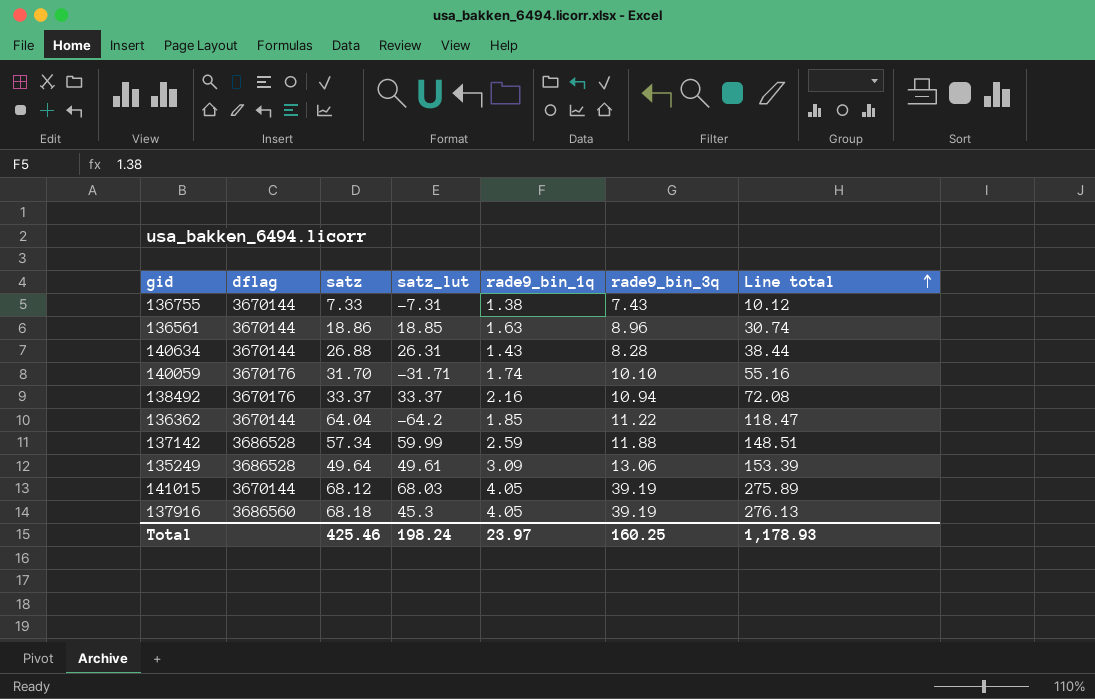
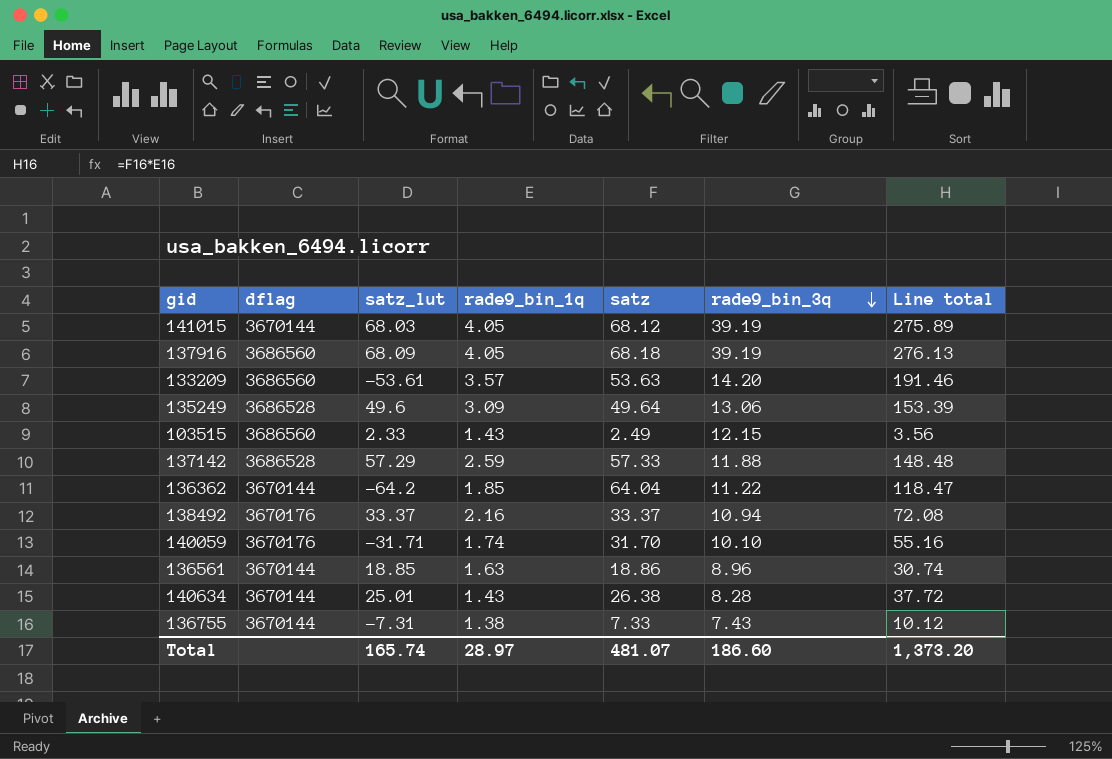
row order: Line total ascending -> rade9_bin_3q descending
column satz | position: 3 -> 5
137916 | satz_lut: 45.3 -> 68.09
row 133209: none -> 3686560 | -53.61 | 3.57 | 53.63 | 14.20 | 191.46
135249 | satz_lut: 49.61 -> 49.6
row 103515: none -> 3686560 | 2.33 | 1.43 | 2.49 | 12.15 | 3.56
137142 | satz_lut: 59.99 -> 57.29
137142 | satz: 57.34 -> 57.33
137142 | Line total: 148.51 -> 148.48
140634 | satz_lut: 26.31 -> 25.01
140634 | satz: 26.88 -> 26.38
140634 | Line total: 38.44 -> 37.72
Total | satz_lut: 198.24 -> 165.74
Total | rade9_bin_1q: 23.97 -> 28.97
Total | satz: 425.46 -> 481.07
Total | rade9_bin_3q: 160.25 -> 186.60
Total | Line total: 1,178.93 -> 1,373.20

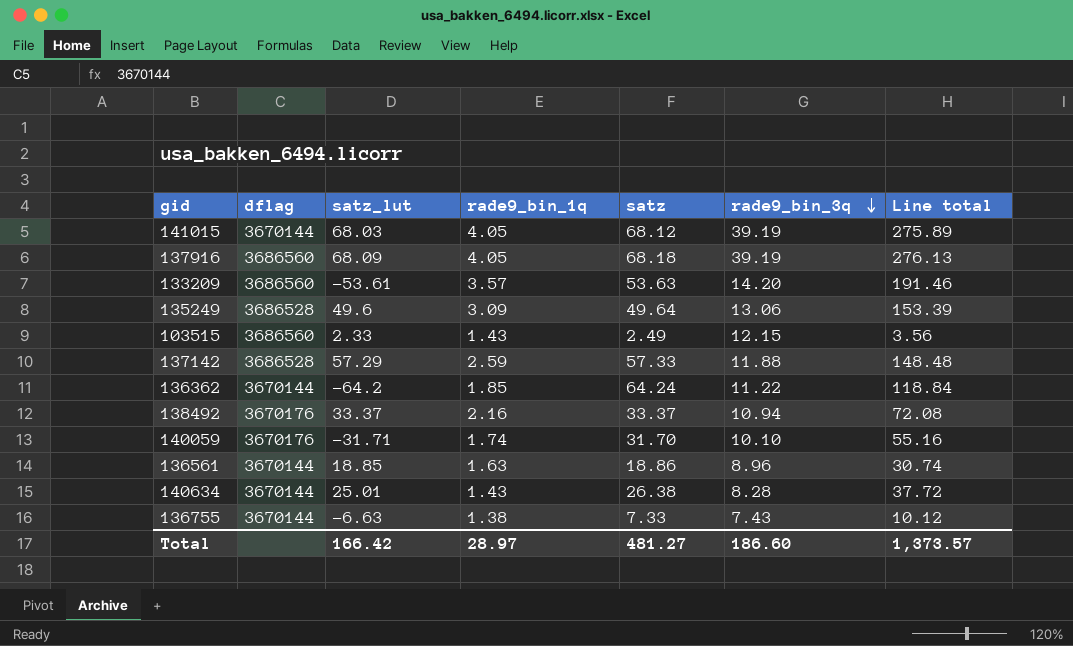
136362 | satz: 64.04 -> 64.24
136362 | Line total: 118.47 -> 118.84
136755 | satz_lut: -7.31 -> -6.63
Total | satz_lut: 165.74 -> 166.42
Total | satz: 481.07 -> 481.27
Total | Line total: 1,373.20 -> 1,373.57

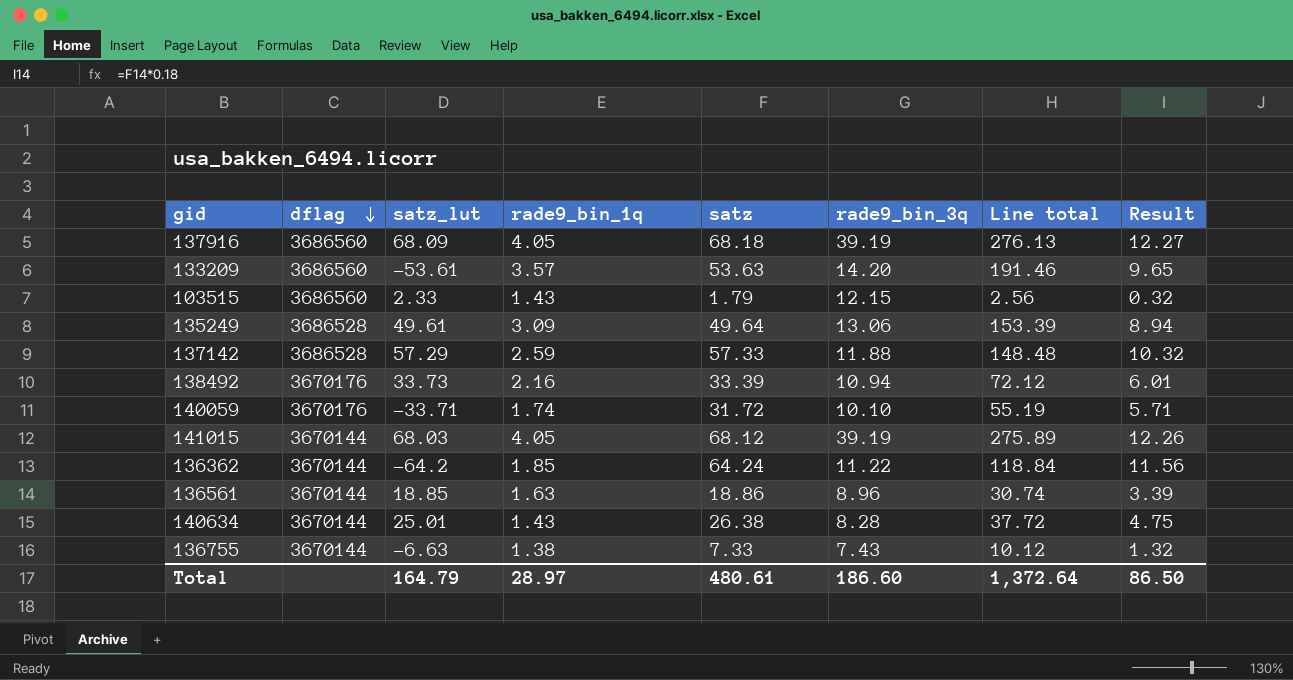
row order: rade9_bin_3q descending -> dflag descending
column Result | formula: none -> [satz] * 0.18
103515 | satz: 2.49 -> 1.79
103515 | Line total: 3.56 -> 2.56
135249 | satz_lut: 49.6 -> 49.61
138492 | satz_lut: 33.37 -> 33.73
138492 | satz: 33.37 -> 33.39
138492 | Line total: 72.08 -> 72.12
140059 | satz_lut: -31.71 -> -33.71
140059 | satz: 31.70 -> 31.72
140059 | Line total: 55.16 -> 55.19
Total | satz_lut: 166.42 -> 164.79
Total | satz: 481.27 -> 480.61
Total | Line total: 1,373.57 -> 1,372.64

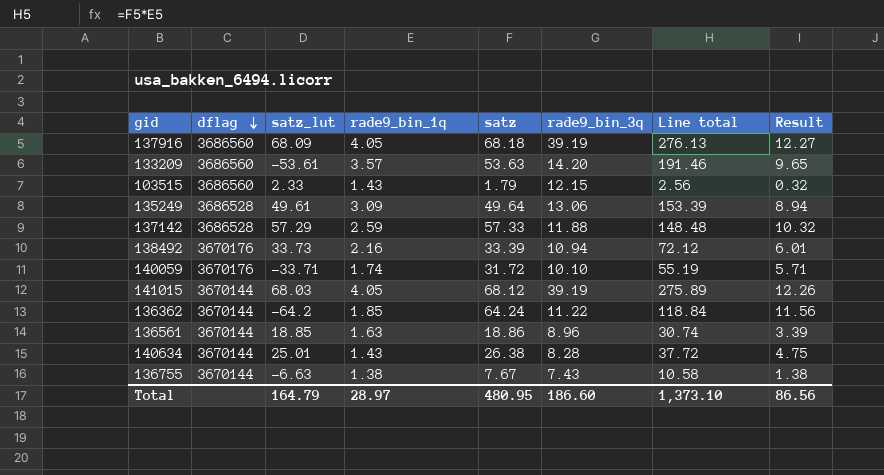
136755 | satz: 7.33 -> 7.67
136755 | Line total: 10.12 -> 10.58
136755 | Result: 1.32 -> 1.38
Total | satz: 480.61 -> 480.95
Total | Line total: 1,372.64 -> 1,373.10
Total | Result: 86.50 -> 86.56

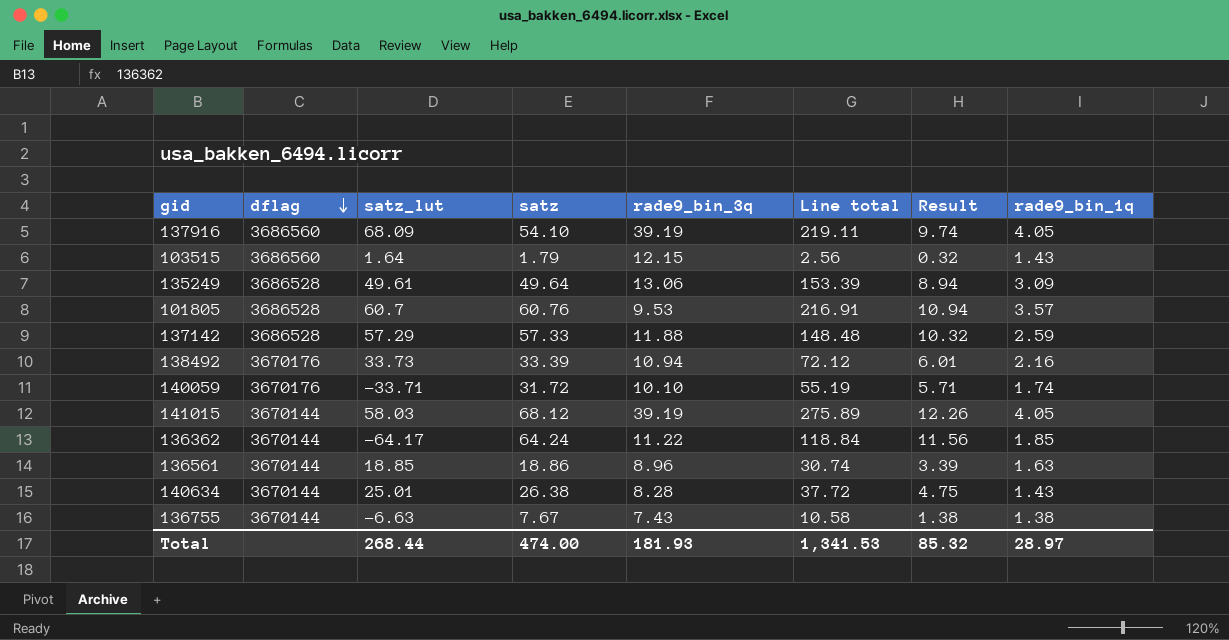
column rade9_bin_1q | position: 4 -> 8
row 133209: 3686560 | -53.61 | 3.57 | 53.63 | 14.20 | 191.46 | 9.65 -> none
137916 | satz: 68.18 -> 54.10
137916 | Line total: 276.13 -> 219.11
137916 | Result: 12.27 -> 9.74
103515 | satz_lut: 2.33 -> 1.64
row 101805: none -> 3686528 | 60.7 | 60.76 | 9.53 | 216.91 | 10.94 | 3.57
141015 | satz_lut: 68.03 -> 58.03
136362 | satz_lut: -64.2 -> -64.17
Total | satz_lut: 164.79 -> 268.44
Total | satz: 480.95 -> 474.00
Total | rade9_bin_3q: 186.60 -> 181.93
Total | Line total: 1,373.10 -> 1,341.53
Total | Result: 86.56 -> 85.32

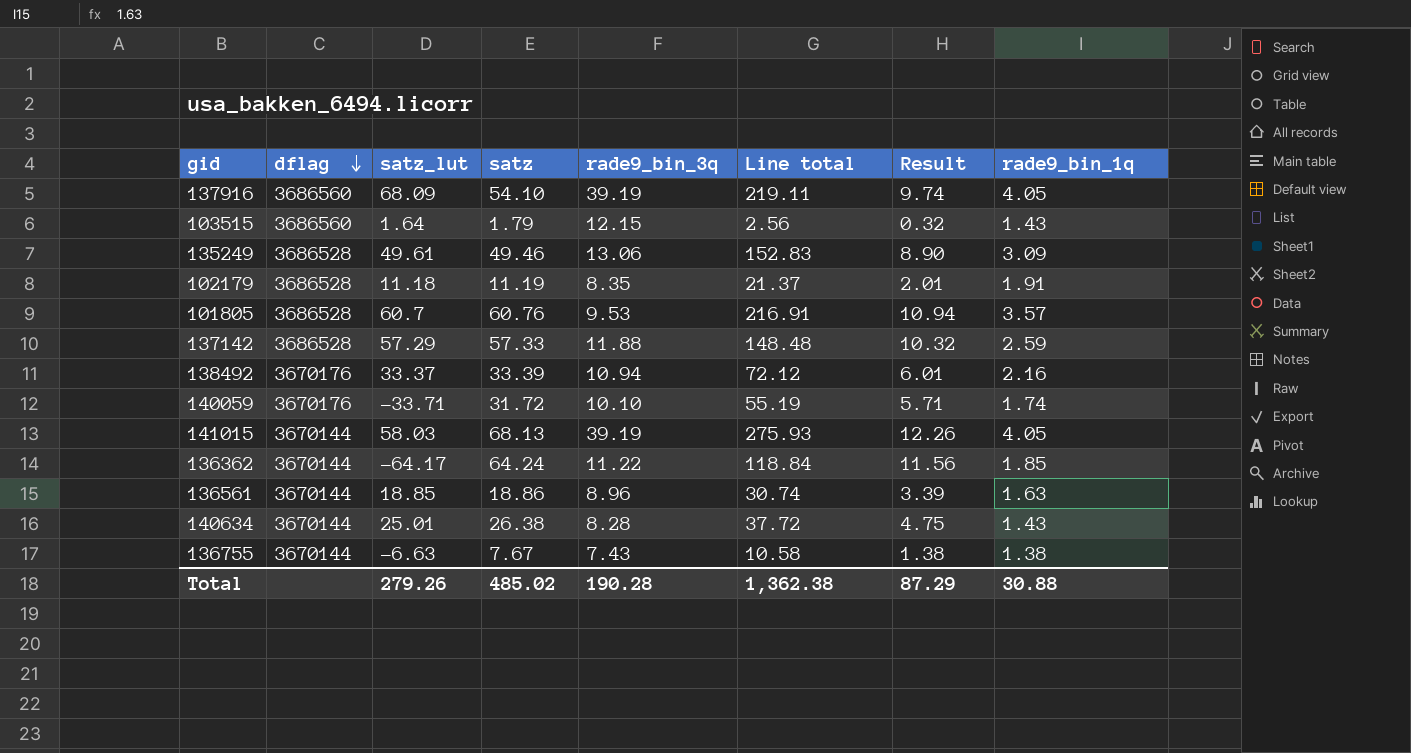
135249 | satz: 49.64 -> 49.46
135249 | Line total: 153.39 -> 152.83
135249 | Result: 8.94 -> 8.90
row 102179: none -> 3686528 | 11.18 | 11.19 | 8.35 | 21.37 | 2.01 | 1.91
138492 | satz_lut: 33.73 -> 33.37
141015 | satz: 68.12 -> 68.13
141015 | Line total: 275.89 -> 275.93
Total | satz_lut: 268.44 -> 279.26
Total | satz: 474.00 -> 485.02
Total | rade9_bin_3q: 181.93 -> 190.28
Total | Line total: 1,341.53 -> 1,362.38
Total | Result: 85.32 -> 87.29
Total | rade9_bin_1q: 28.97 -> 30.88

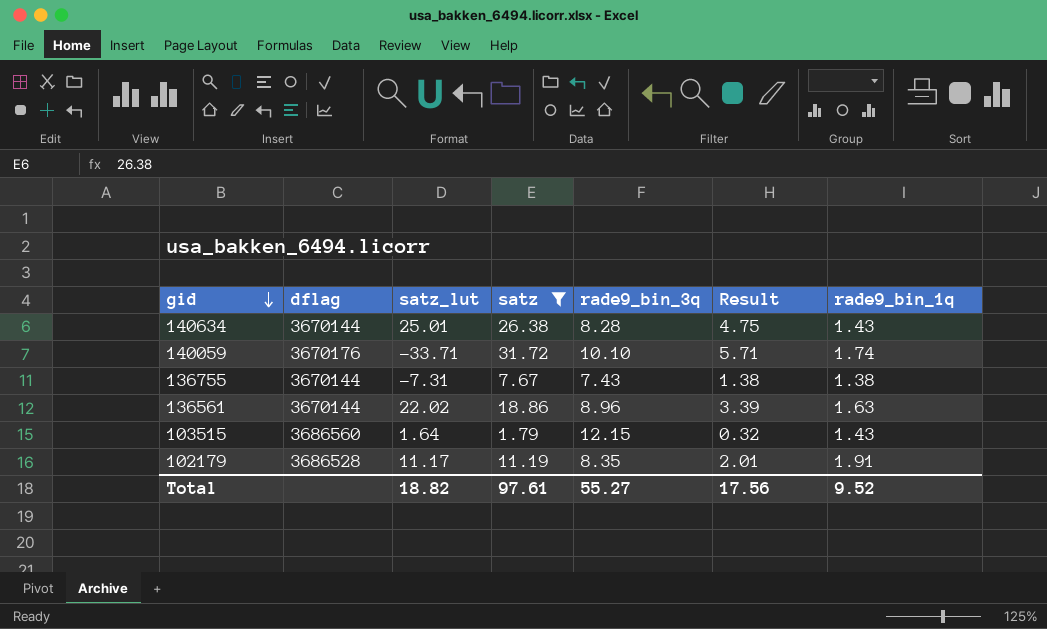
filter: none -> satz <= 31.72
row order: dflag descending -> gid descending
column Line total | formula: [satz] * [rade9_bin_1q] -> none
136755 | satz_lut: -6.63 -> -7.31
136561 | satz_lut: 18.85 -> 22.02
102179 | satz_lut: 11.18 -> 11.17
Total | satz_lut: 279.26 -> 18.82
Total | satz: 485.02 -> 97.61
Total | rade9_bin_3q: 190.28 -> 55.27
Total | Result: 87.29 -> 17.56
Total | rade9_bin_1q: 30.88 -> 9.52

